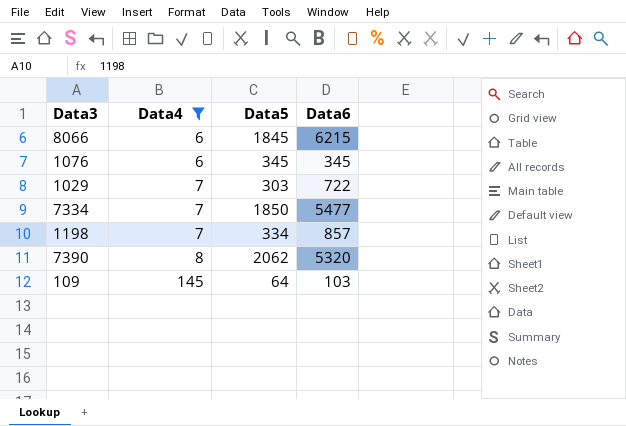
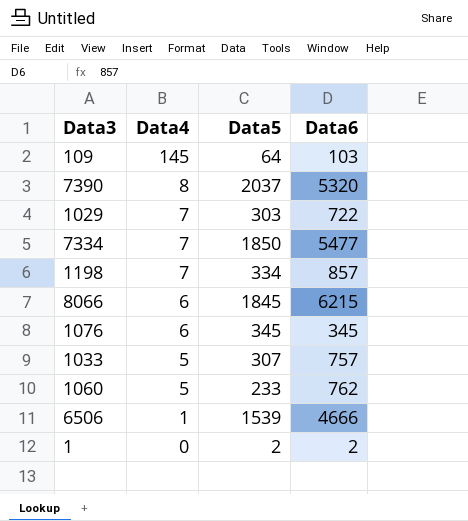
filter: Data4 >= 6 -> none
row order: Data4 ascending -> Data4 descending
7390 | Data5: 2062 -> 2037

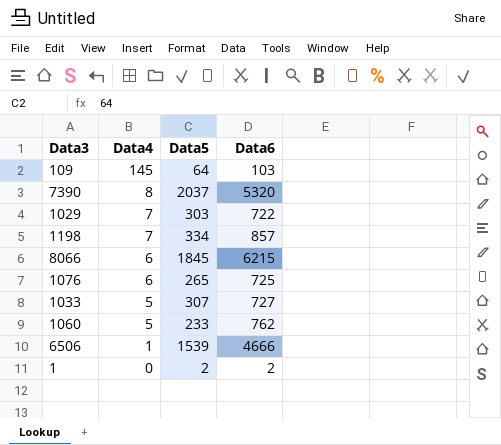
row 7334: 7 | 1850 | 5477 -> none
1076 | Data5: 345 -> 265
1076 | Data6: 345 -> 725
1033 | Data6: 757 -> 727

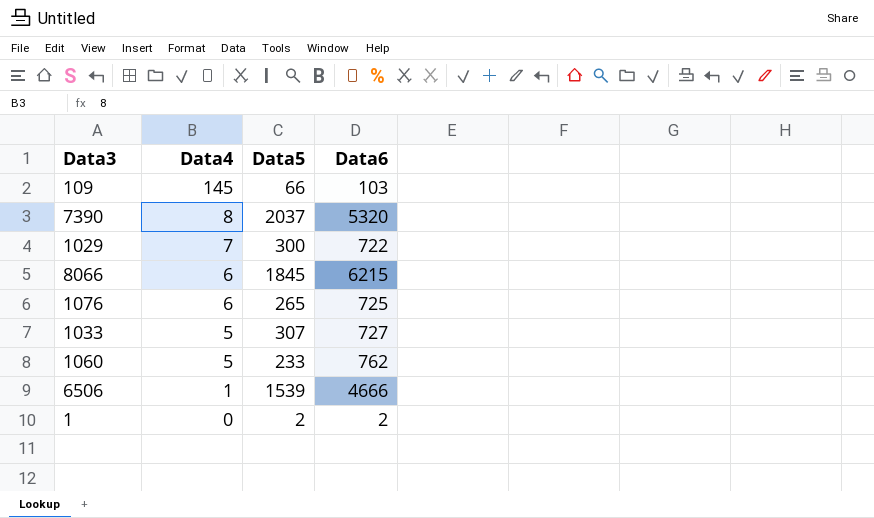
row 1198: 7 | 334 | 857 -> none
109 | Data5: 64 -> 66
1029 | Data5: 303 -> 300

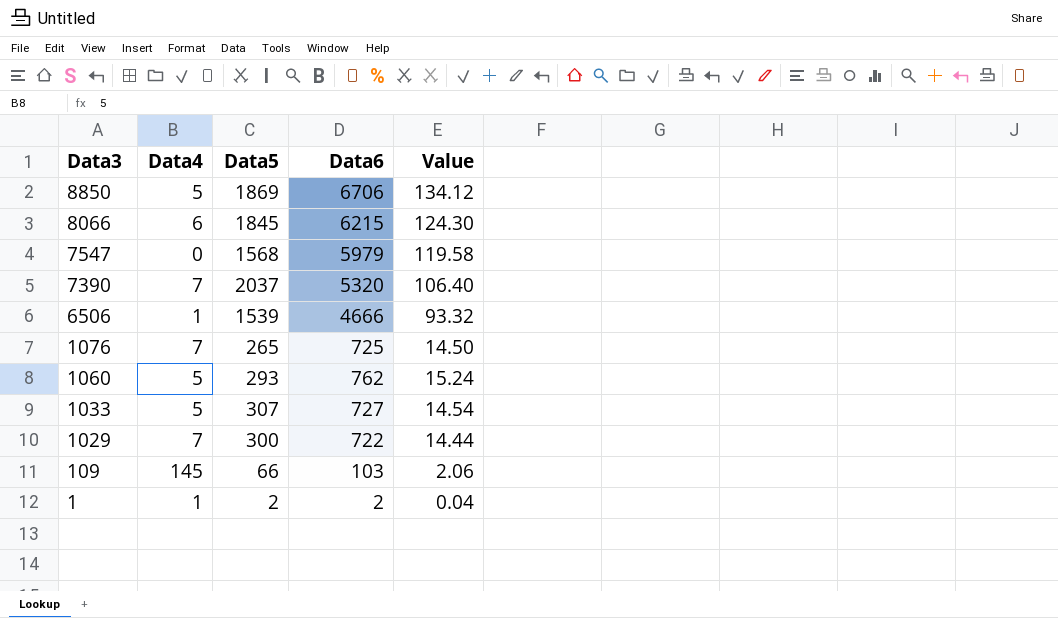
row order: Data4 descending -> Data3 descending
column Value | formula: none -> [Data6] * 0.02
row 8850: none -> 5 | 1869 | 6706 | 134.12
row 7547: none -> 0 | 1568 | 5979 | 119.58
7390 | Data4: 8 -> 7
1076 | Data4: 6 -> 7
1060 | Data5: 233 -> 293
1 | Data4: 0 -> 1

